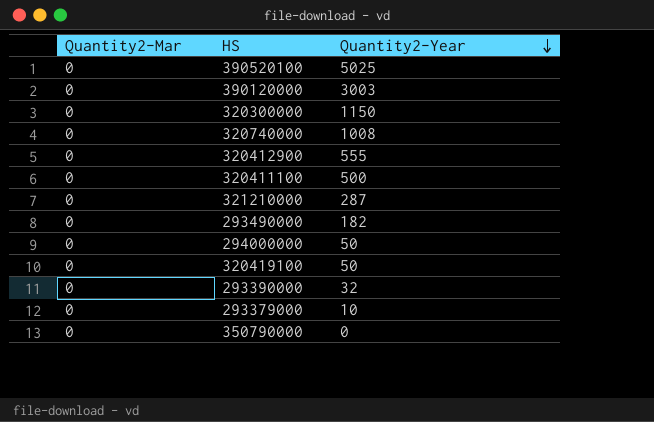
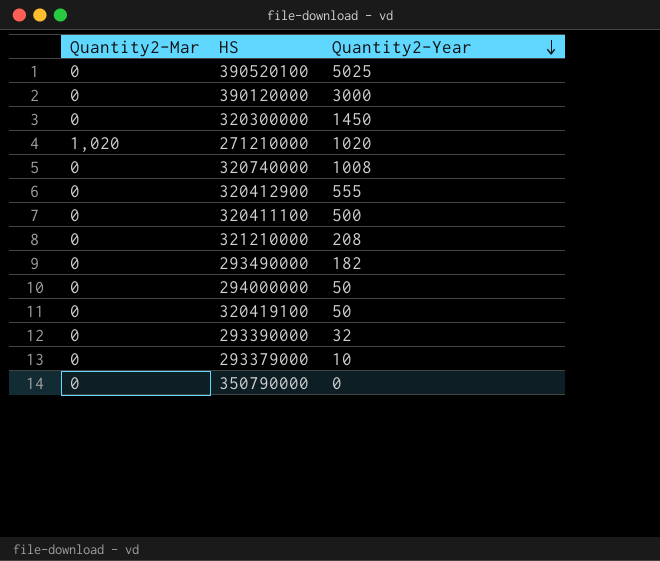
390120000 | Quantity2-Year: 3003 -> 3000
320300000 | Quantity2-Year: 1150 -> 1450
row 271210000: none -> 1,020 | 1020
321210000 | Quantity2-Year: 287 -> 208

